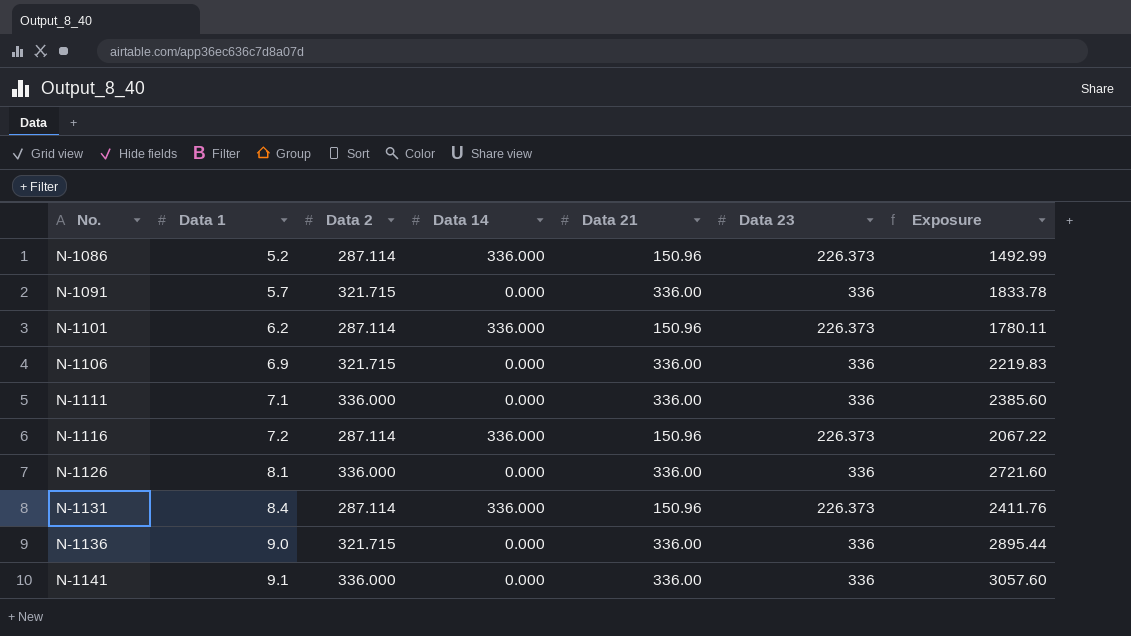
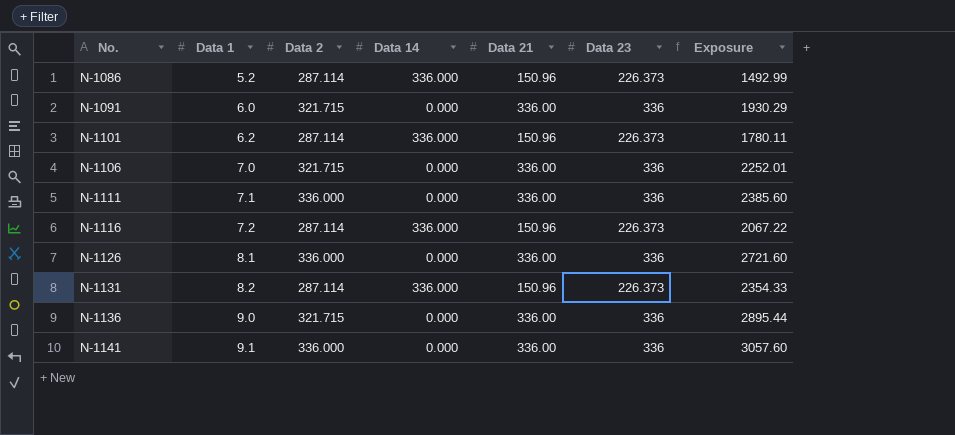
N-1091 | Data 1: 5.7 -> 6.0
N-1091 | Exposure: 1833.78 -> 1930.29
N-1106 | Data 1: 6.9 -> 7.0
N-1106 | Exposure: 2219.83 -> 2252.01
N-1131 | Data 1: 8.4 -> 8.2
N-1131 | Exposure: 2411.76 -> 2354.33

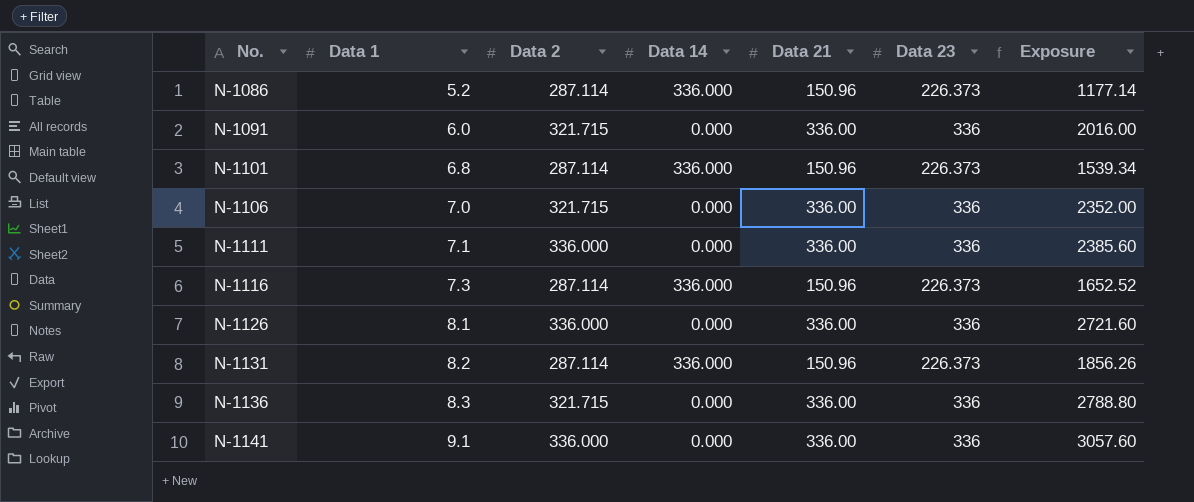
column Exposure | formula: [Data 1] * [Data 2] -> [Data 1] * [Data 23]
N-1101 | Data 1: 6.2 -> 6.8
N-1116 | Data 1: 7.2 -> 7.3
N-1136 | Data 1: 9.0 -> 8.3

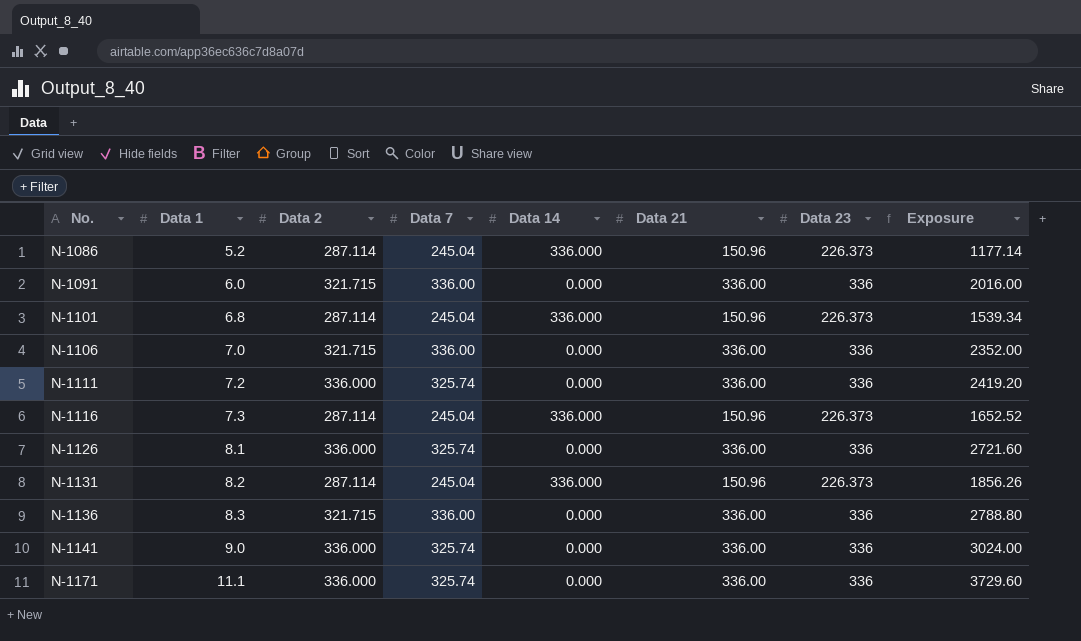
column Data 7 | position: none -> 4
N-1111 | Data 1: 7.1 -> 7.2
N-1111 | Exposure: 2385.60 -> 2419.20
N-1141 | Data 1: 9.1 -> 9.0
N-1141 | Exposure: 3057.60 -> 3024.00
row N-1171: none -> 11.1 | 336.000 | 325.74 | 0.000 | 336.00 | 336 | 3729.60

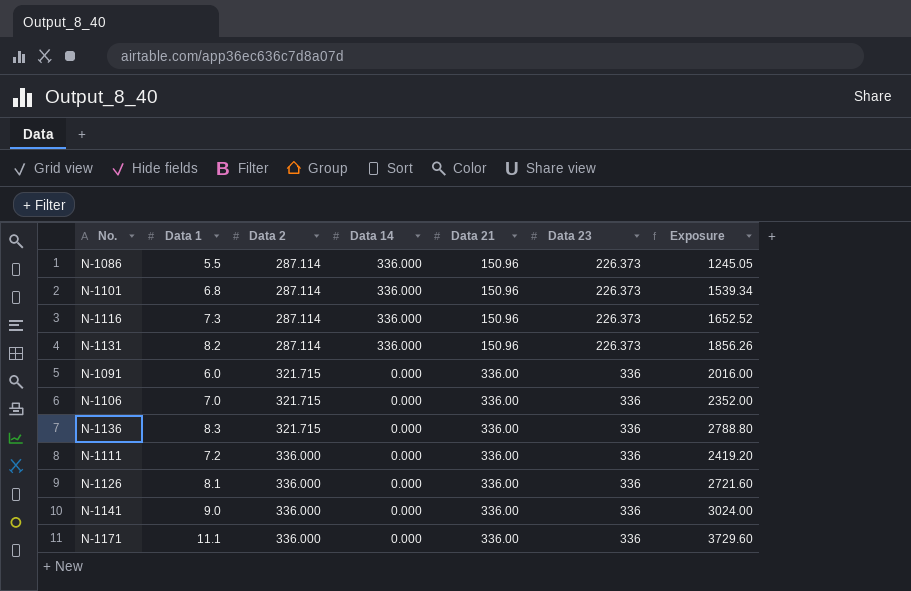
row order: No. ascending -> Data 2 ascending
column Data 7 | position: 4 -> none
N-1086 | Data 1: 5.2 -> 5.5
N-1086 | Exposure: 1177.14 -> 1245.05

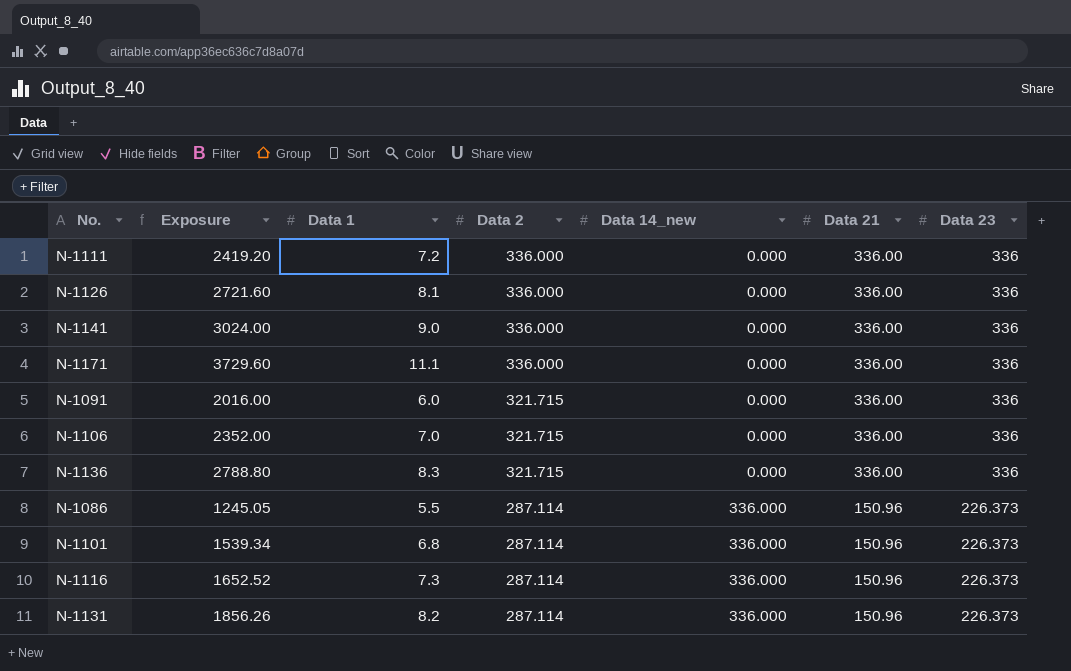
row order: Data 2 ascending -> Data 2 descending
column Exposure | position: 7 -> 2
column name: Data 14 -> Data 14_new

